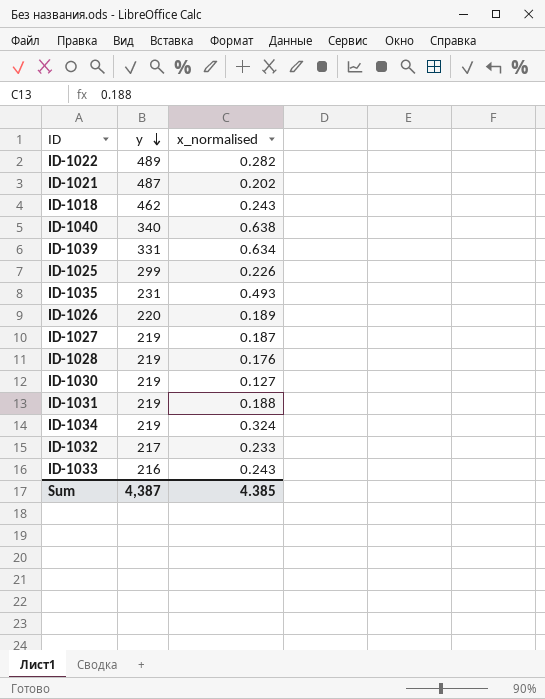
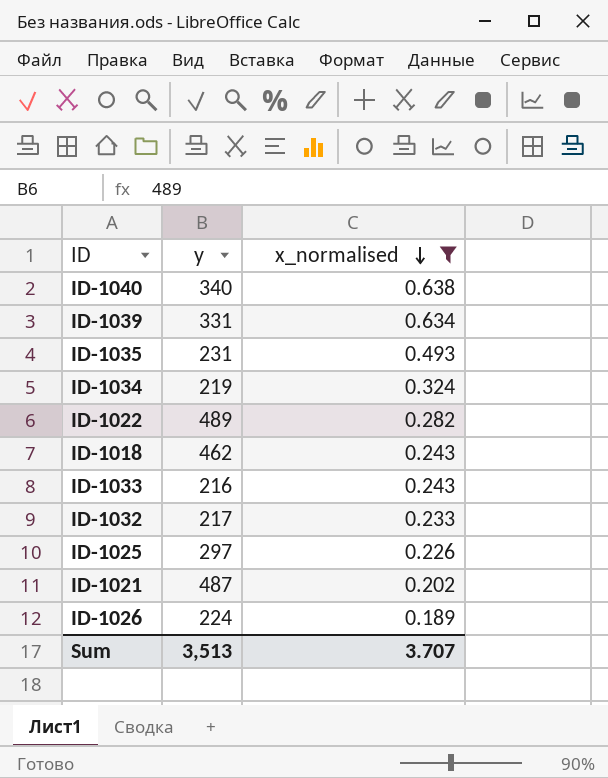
filter: none -> x_normalised >= 0.189
row order: y descending -> x_normalised descending
ID-1025 | y: 299 -> 297
ID-1026 | y: 220 -> 224
Sum | y: 4,387 -> 3,513
Sum | x_normalised: 4.385 -> 3.707

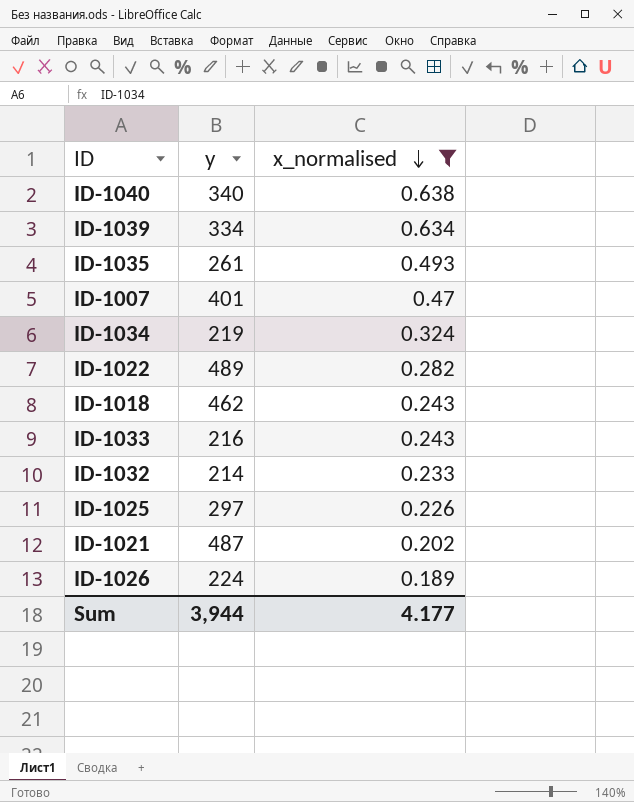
ID-1039 | y: 331 -> 334
ID-1035 | y: 231 -> 261
row ID-1007: none -> 401 | 0.47
ID-1032 | y: 217 -> 214
Sum | y: 3,513 -> 3,944
Sum | x_normalised: 3.707 -> 4.177

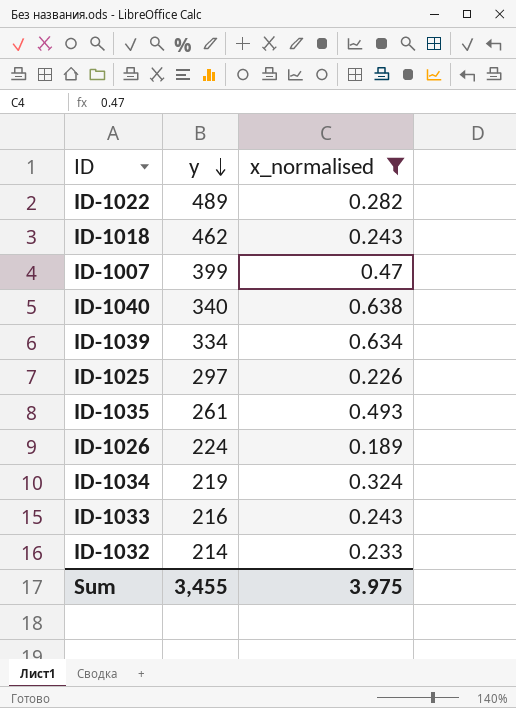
row order: x_normalised descending -> y descending
row ID-1021: 487 | 0.202 -> none
ID-1007 | y: 401 -> 399
Sum | y: 3,944 -> 3,455
Sum | x_normalised: 4.177 -> 3.975

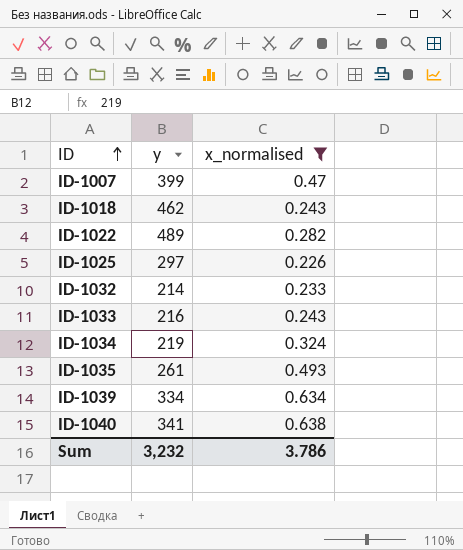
row order: y descending -> ID ascending
row ID-1026: 224 | 0.189 -> none
ID-1040 | y: 340 -> 341
Sum | y: 3,455 -> 3,232
Sum | x_normalised: 3.975 -> 3.786

